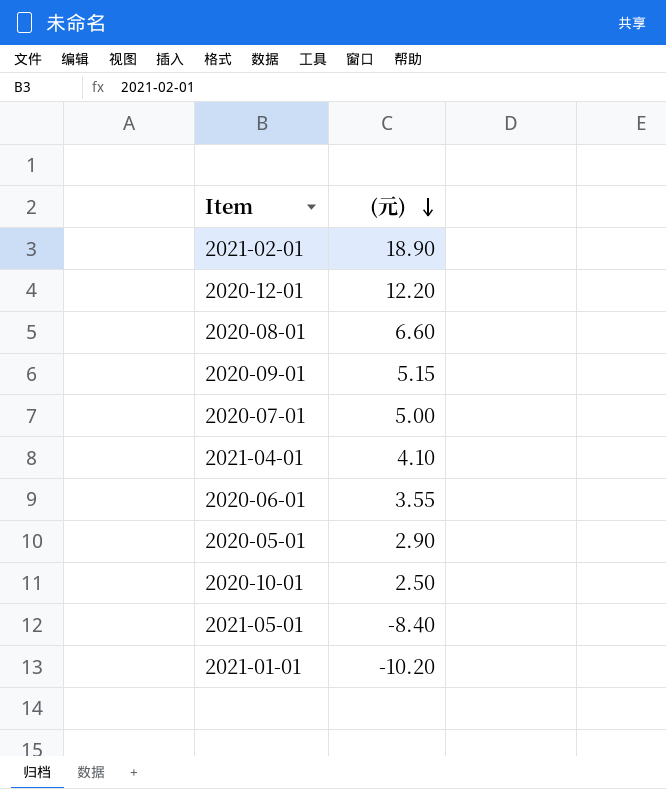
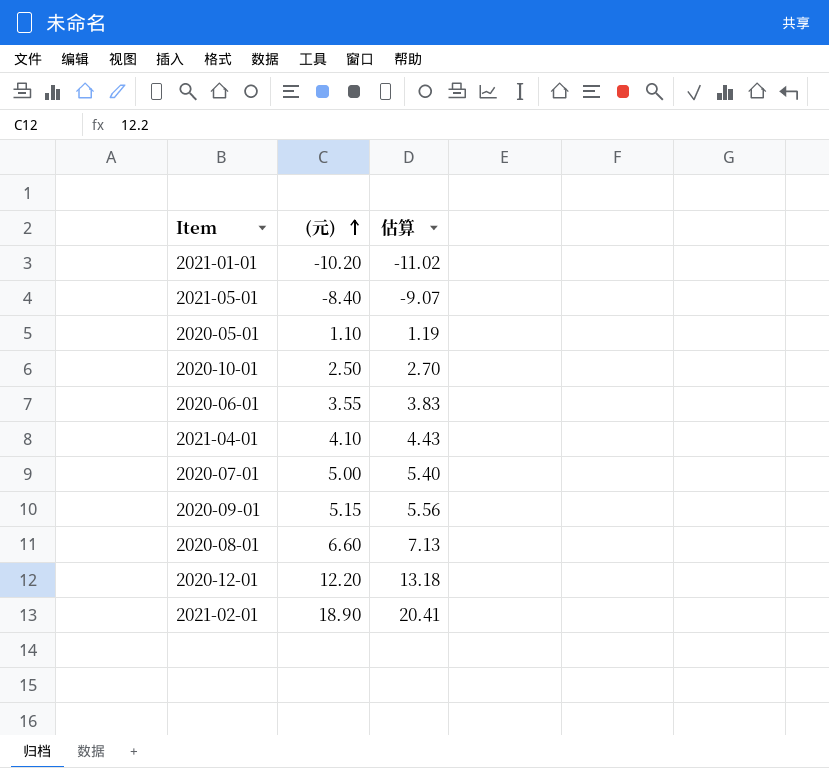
row order: (元) descending -> (元) ascending
column 估算 | formula: none -> [(元)] * 1.08
2020-05-01 | (元): 2.90 -> 1.10

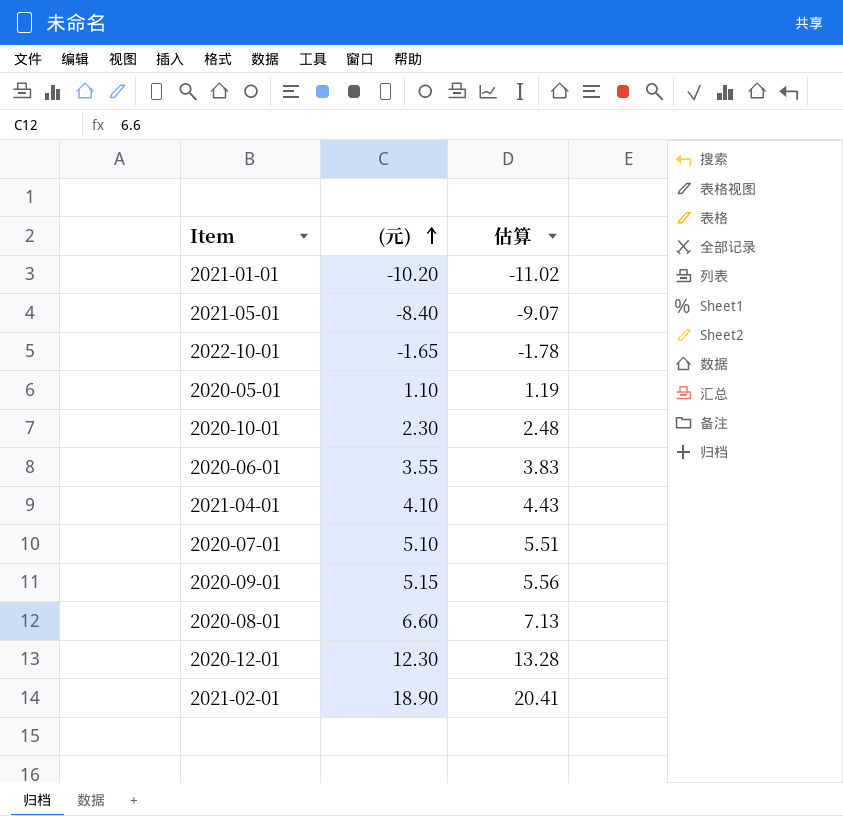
row 2022-10-01: none -> -1.65 | -1.78
2020-10-01 | (元): 2.50 -> 2.30
2020-10-01 | 估算: 2.70 -> 2.48
2020-07-01 | (元): 5.00 -> 5.10
2020-07-01 | 估算: 5.40 -> 5.51
2020-12-01 | (元): 12.20 -> 12.30
2020-12-01 | 估算: 13.18 -> 13.28

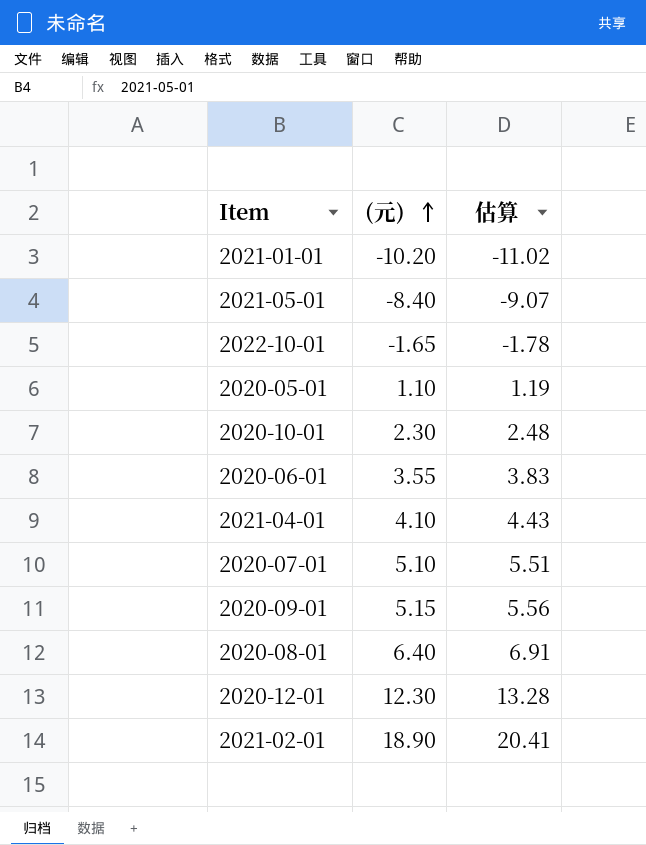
2020-08-01 | (元): 6.60 -> 6.40
2020-08-01 | 估算: 7.13 -> 6.91

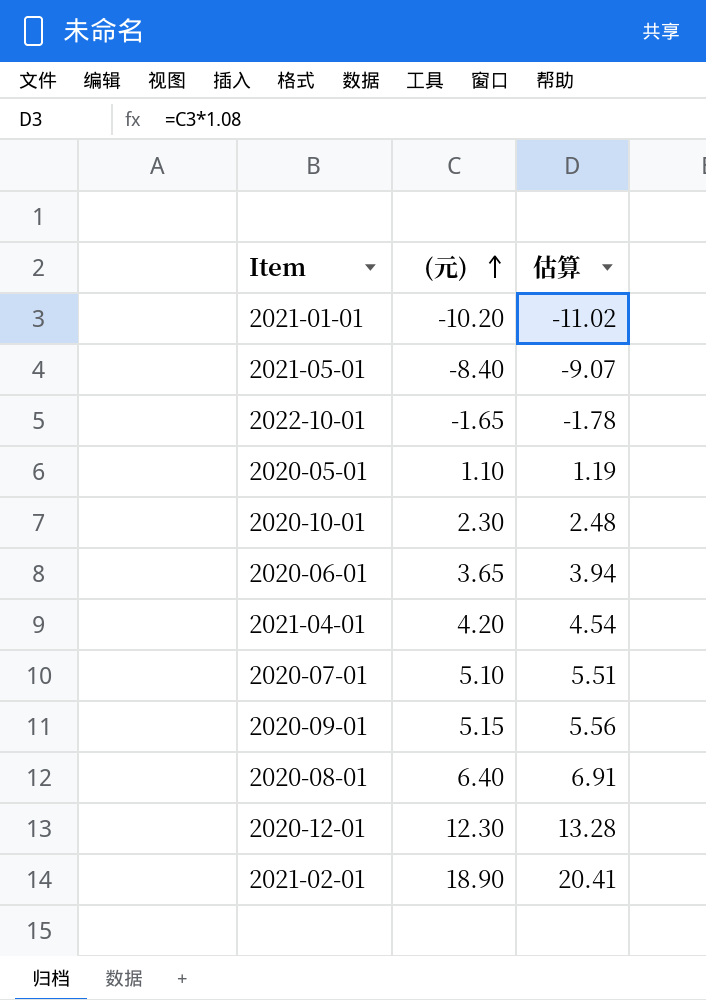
2020-06-01 | (元): 3.55 -> 3.65
2020-06-01 | 估算: 3.83 -> 3.94
2021-04-01 | (元): 4.10 -> 4.20
2021-04-01 | 估算: 4.43 -> 4.54

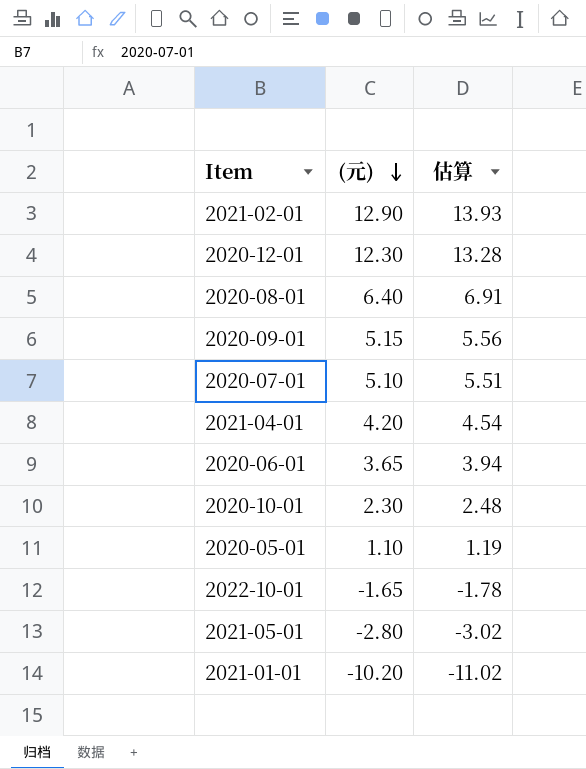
row order: (元) ascending -> (元) descending
2021-02-01 | (元): 18.90 -> 12.90
2021-02-01 | 估算: 20.41 -> 13.93
2021-05-01 | (元): -8.40 -> -2.80
2021-05-01 | 估算: -9.07 -> -3.02

